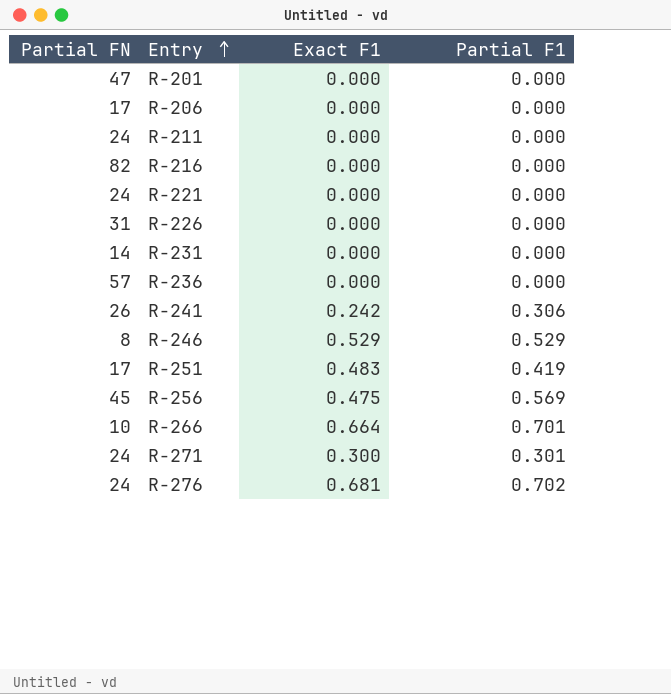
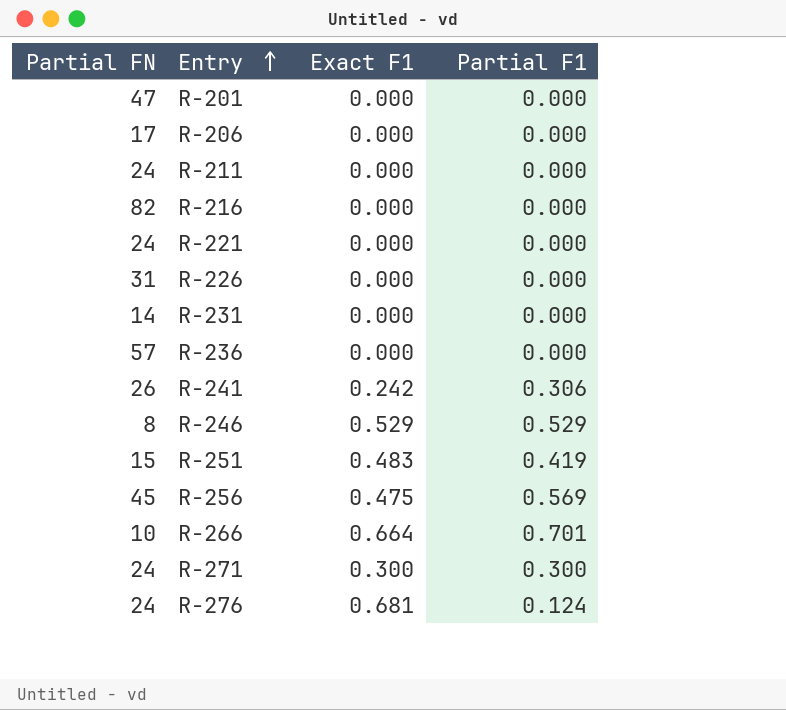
R-251 | Partial FN: 17 -> 15
R-271 | Partial F1: 0.301 -> 0.300
R-276 | Partial F1: 0.702 -> 0.124

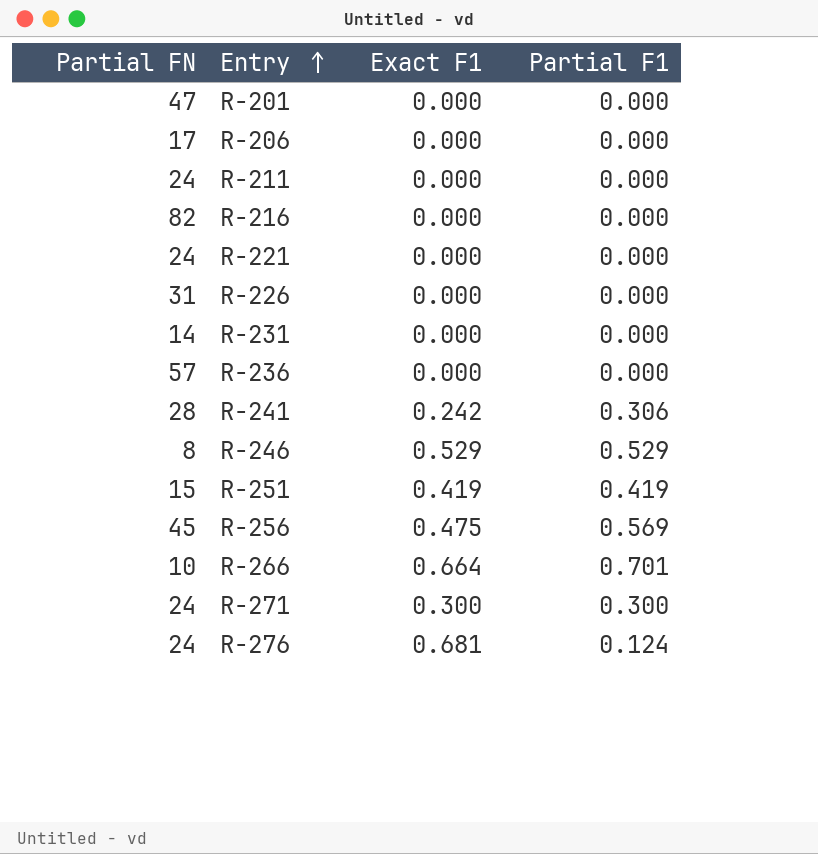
R-241 | Partial FN: 26 -> 28
R-251 | Exact F1: 0.483 -> 0.419

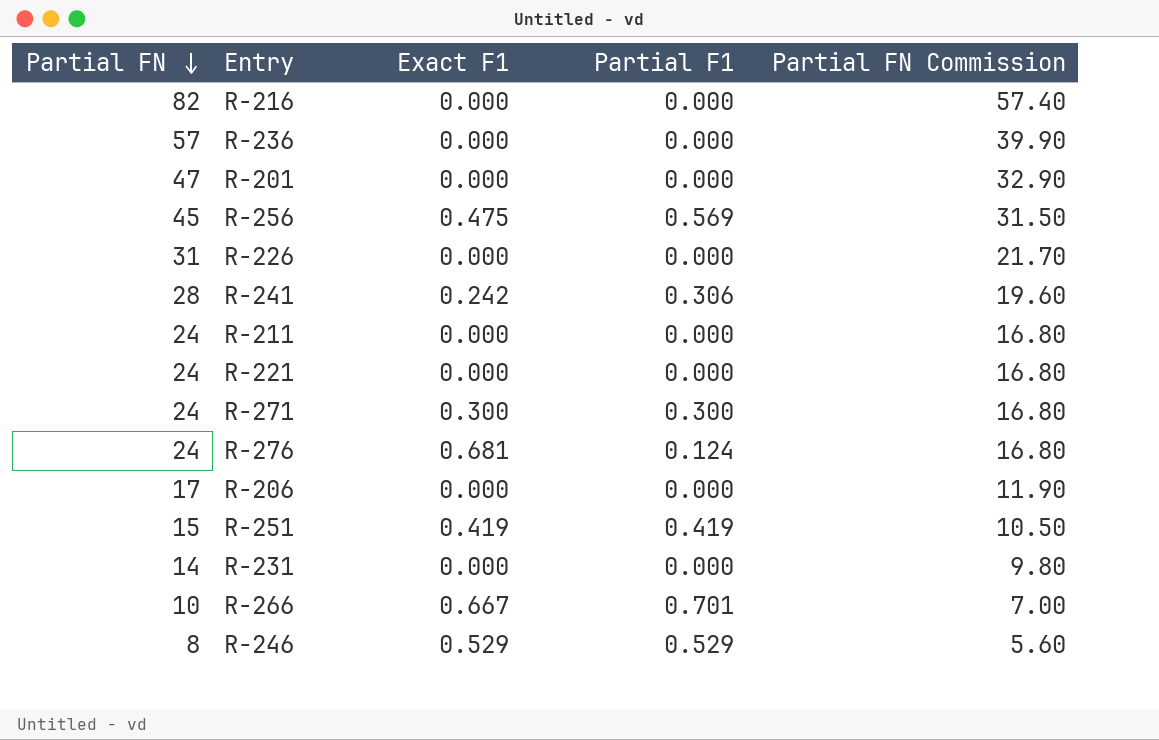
row order: Entry ascending -> Partial FN descending
column Partial FN Commission | formula: none -> [Partial FN] * 0.7
R-266 | Exact F1: 0.664 -> 0.667

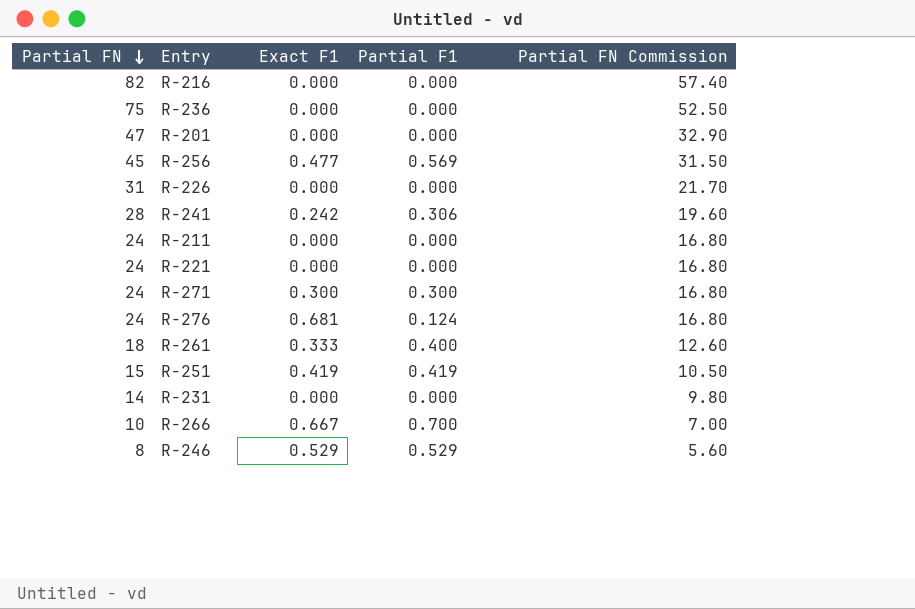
row R-206: 17 | 0.000 | 0.000 | 11.90 -> none
R-236 | Partial FN: 57 -> 75
R-236 | Partial FN Commission: 39.90 -> 52.50
R-256 | Exact F1: 0.475 -> 0.477
row R-261: none -> 18 | 0.333 | 0.400 | 12.60
R-266 | Partial F1: 0.701 -> 0.700

